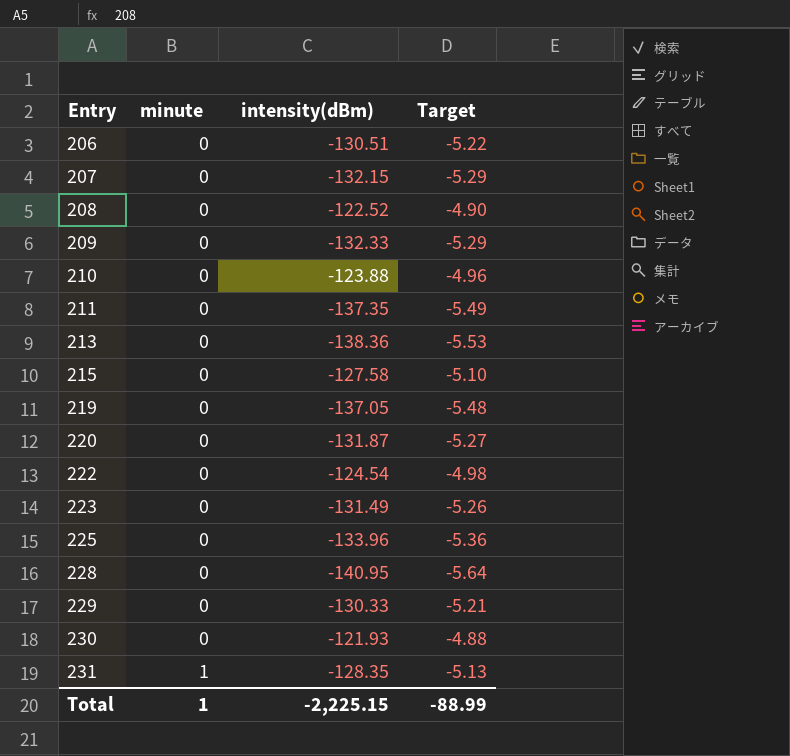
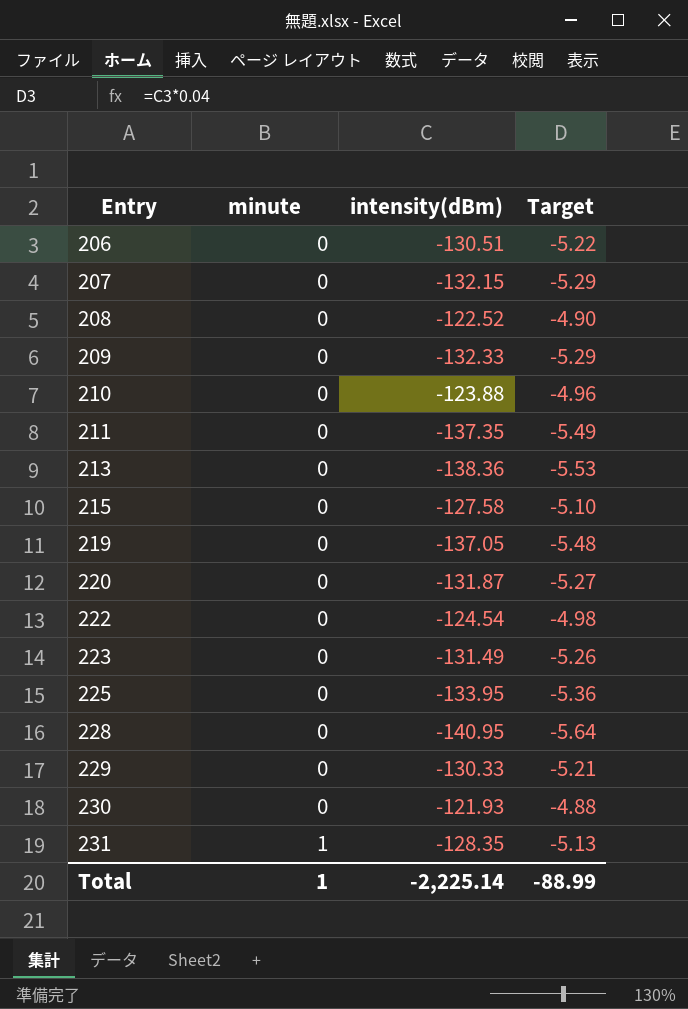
225 | intensity(dBm): -133.96 -> -133.95
Total | intensity(dBm): -2,225.15 -> -2,225.14

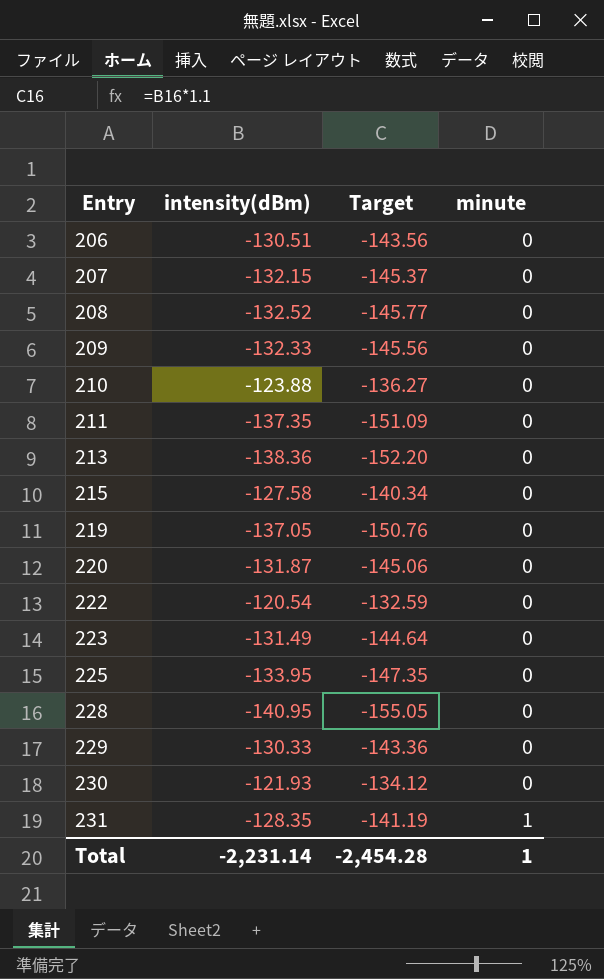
column Target | formula: [intensity(dBm)] * 0.04 -> [intensity(dBm)] * 1.1
column minute | position: 2 -> 4
208 | intensity(dBm): -122.52 -> -132.52
222 | intensity(dBm): -124.54 -> -120.54
Total | intensity(dBm): -2,225.14 -> -2,231.14
Total | Target: -88.99 -> -2,454.28

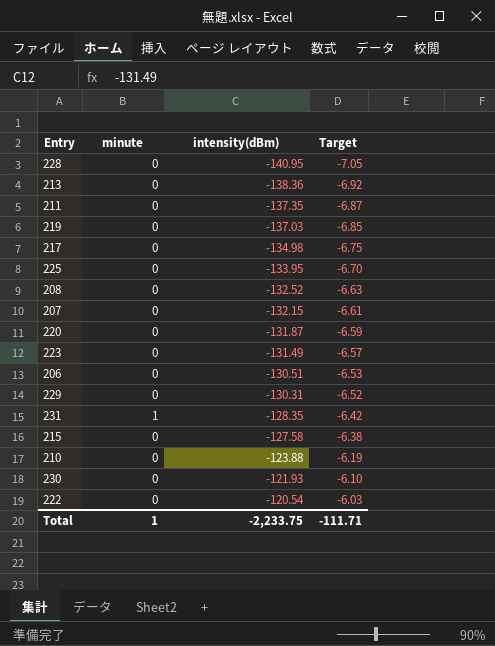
row order: Entry ascending -> intensity(dBm) ascending
column minute | position: 4 -> 2
column Target | formula: [intensity(dBm)] * 1.1 -> [intensity(dBm)] * 0.05
row 209: -132.33 | -145.56 | 0 -> none
219 | intensity(dBm): -137.05 -> -137.03
row 217: none -> 0 | -134.98 | -6.75
229 | intensity(dBm): -130.33 -> -130.31
Total | intensity(dBm): -2,231.14 -> -2,233.75
Total | Target: -2,454.28 -> -111.71

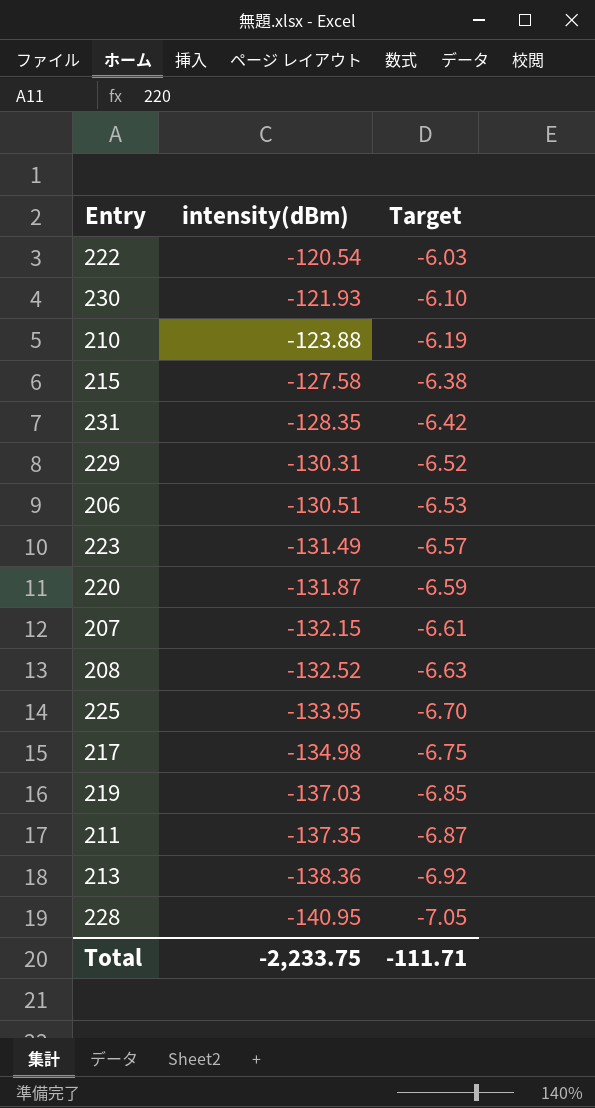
row order: intensity(dBm) ascending -> intensity(dBm) descending
column minute | position: 2 -> none

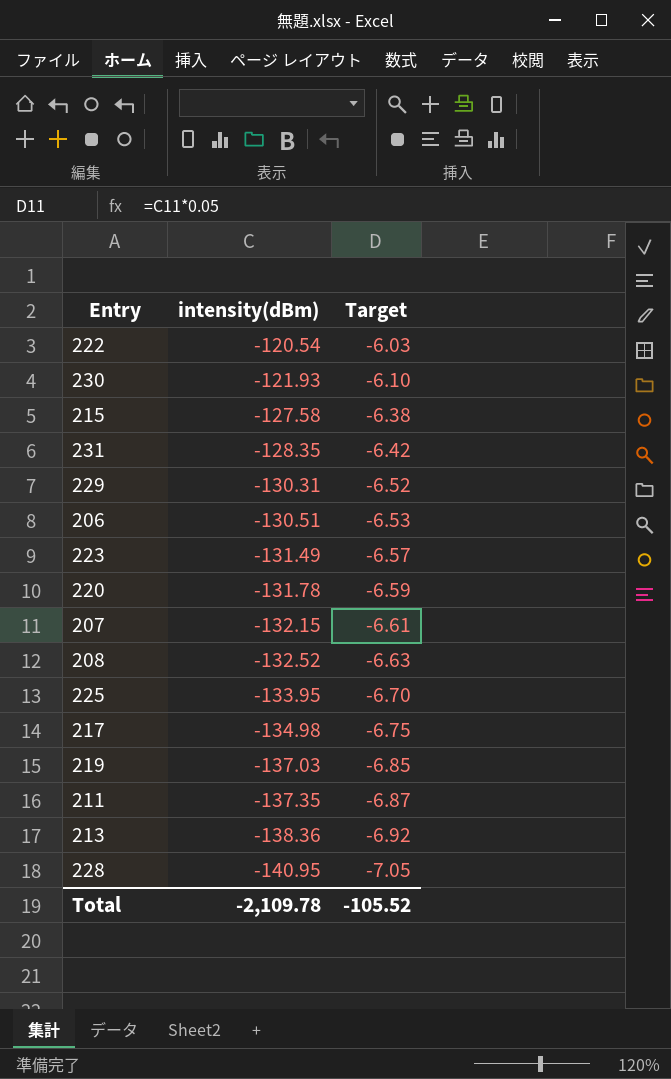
row 210: -123.88 | -6.19 -> none
220 | intensity(dBm): -131.87 -> -131.78
Total | intensity(dBm): -2,233.75 -> -2,109.78
Total | Target: -111.71 -> -105.52

